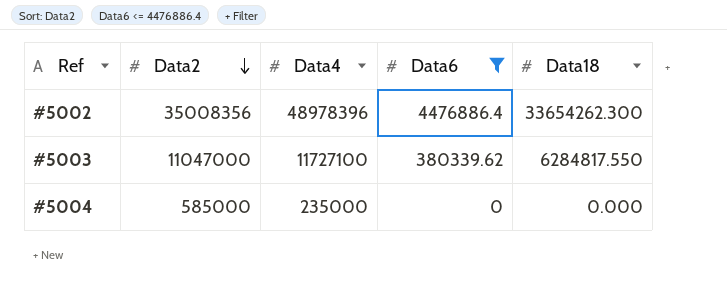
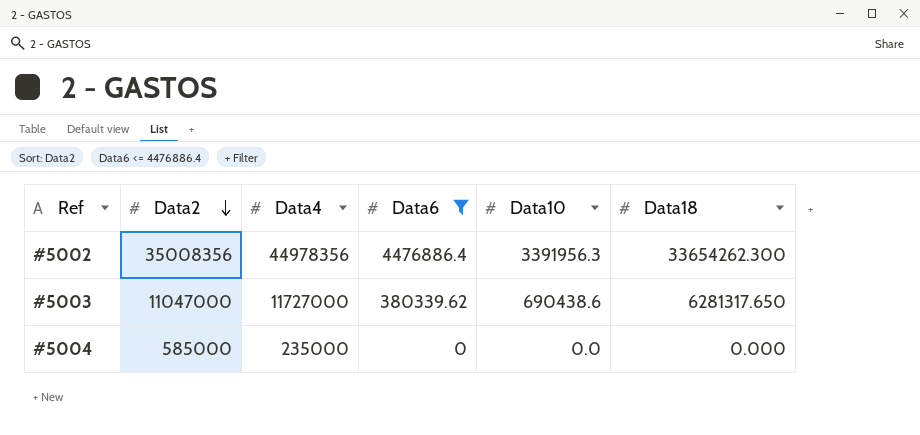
column Data10 | position: none -> 5
#5002 | Data4: 48978396 -> 44978356
#5003 | Data4: 11727100 -> 11727000
#5003 | Data18: 6284817.550 -> 6281317.650

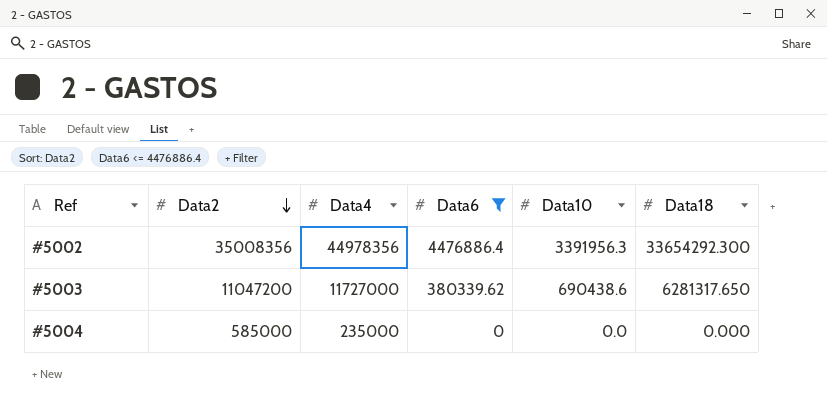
#5002 | Data18: 33654262.300 -> 33654292.300
#5003 | Data2: 11047000 -> 11047200

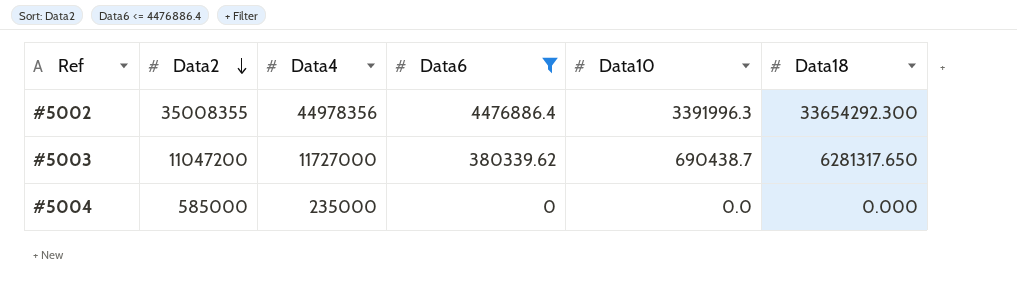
#5002 | Data2: 35008356 -> 35008355
#5002 | Data10: 3391956.3 -> 3391996.3
#5003 | Data10: 690438.6 -> 690438.7

